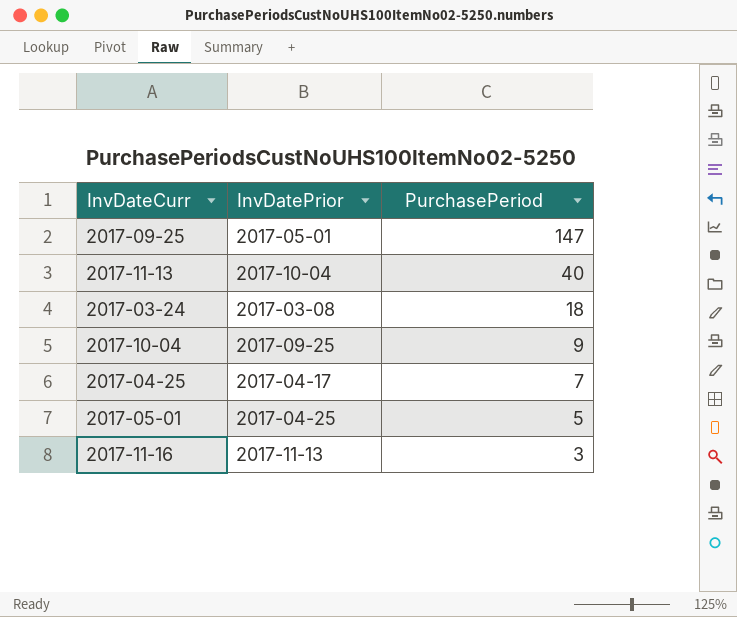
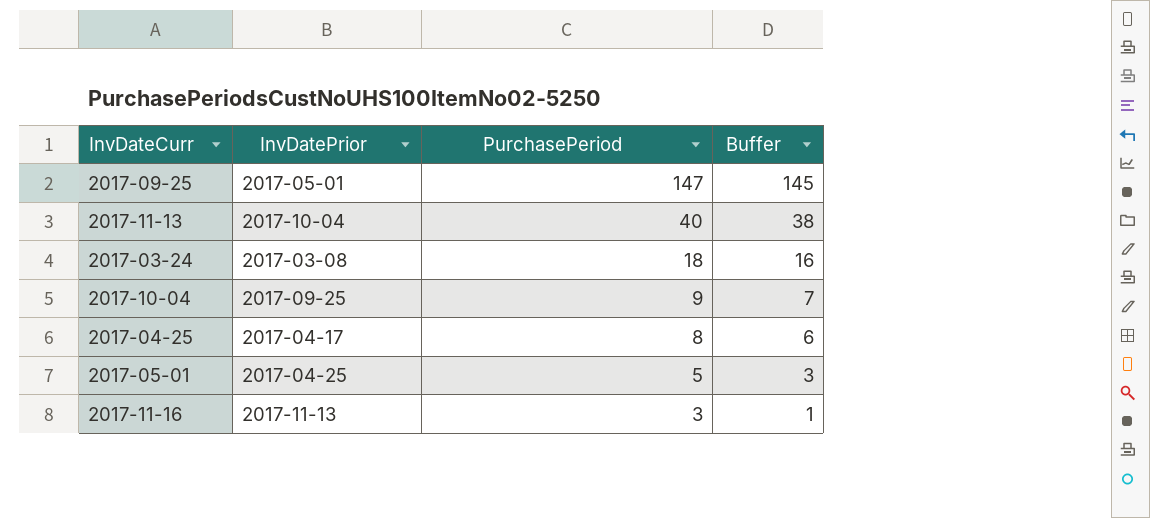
column Buffer | formula: none -> [PurchasePeriod] - 2
2017-04-25 | PurchasePeriod: 7 -> 8

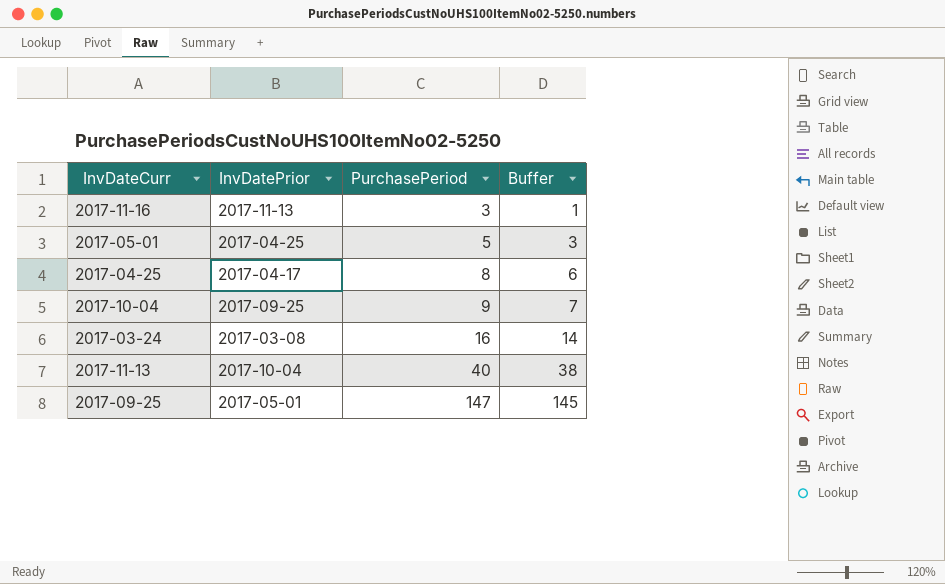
row order: PurchasePeriod descending -> PurchasePeriod ascending
2017-03-24 | PurchasePeriod: 18 -> 16
2017-03-24 | Buffer: 16 -> 14

